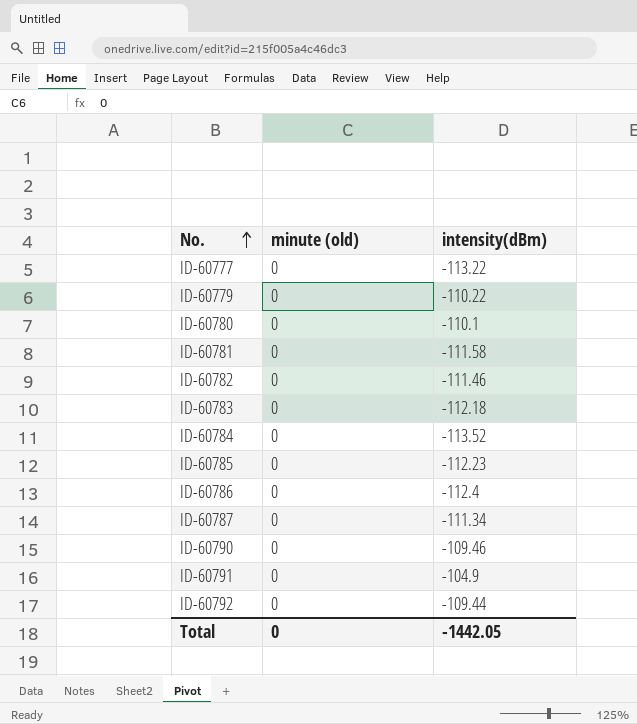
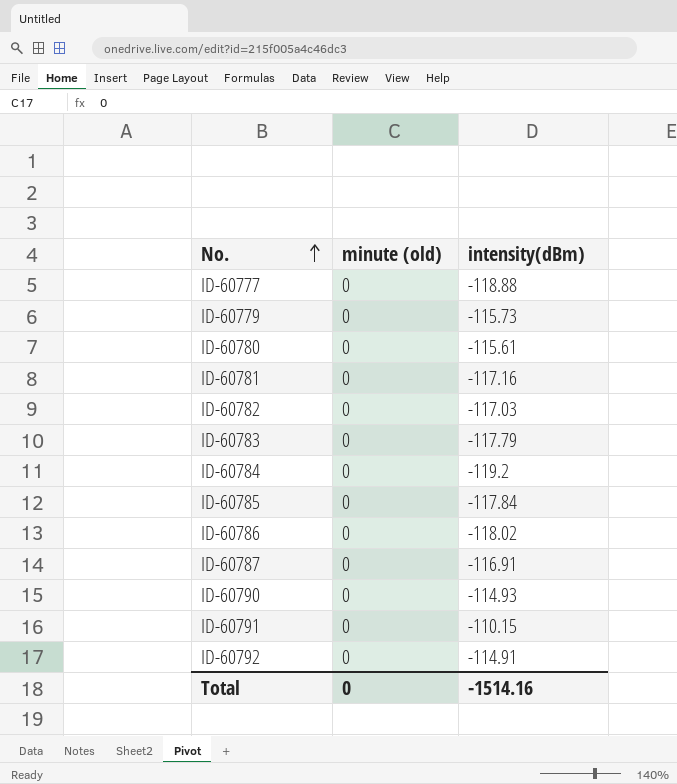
ID-60777 | intensity(dBm): -113.22 -> -118.88
ID-60779 | intensity(dBm): -110.22 -> -115.73
ID-60780 | intensity(dBm): -110.1 -> -115.61
ID-60781 | intensity(dBm): -111.58 -> -117.16
ID-60782 | intensity(dBm): -111.46 -> -117.03
ID-60783 | intensity(dBm): -112.18 -> -117.79
ID-60784 | intensity(dBm): -113.52 -> -119.2
ID-60785 | intensity(dBm): -112.23 -> -117.84
ID-60786 | intensity(dBm): -112.4 -> -118.02
ID-60787 | intensity(dBm): -111.34 -> -116.91
ID-60790 | intensity(dBm): -109.46 -> -114.93
ID-60791 | intensity(dBm): -104.9 -> -110.15
ID-60792 | intensity(dBm): -109.44 -> -114.91
Total | intensity(dBm): -1442.05 -> -1514.16

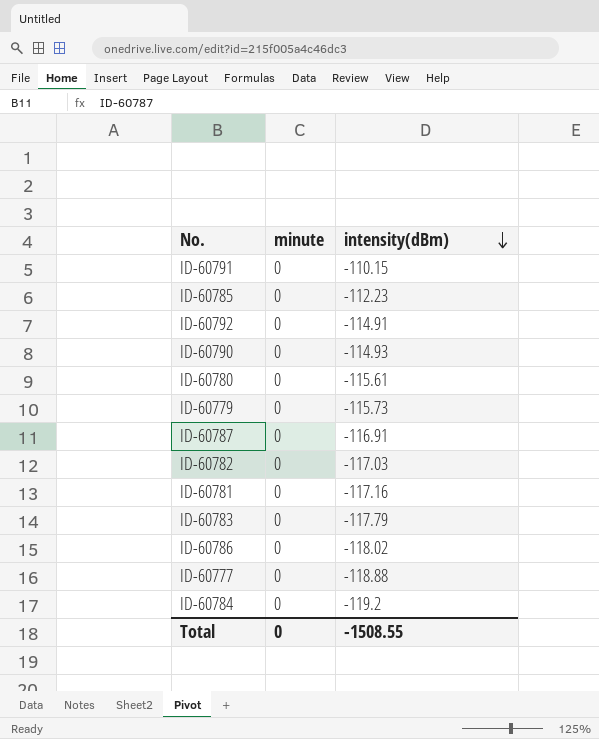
row order: No. ascending -> intensity(dBm) descending
column name: minute (old) -> minute
ID-60785 | intensity(dBm): -117.84 -> -112.23
Total | intensity(dBm): -1514.16 -> -1508.55

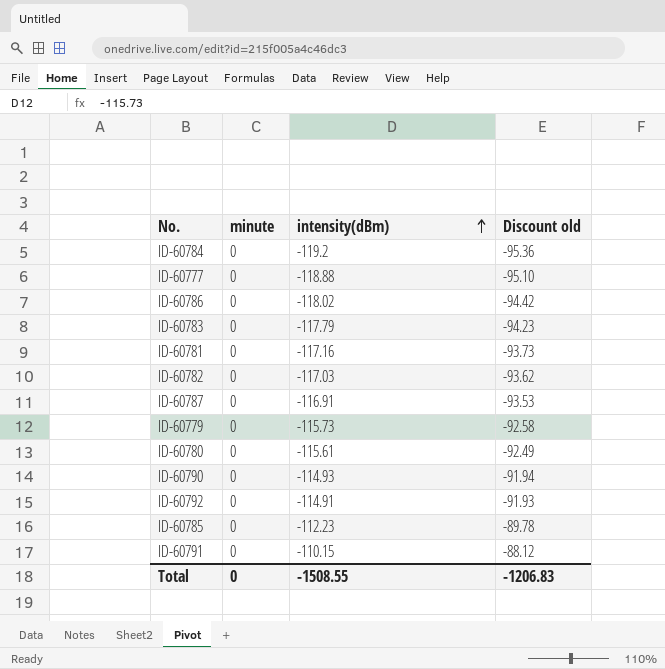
row order: intensity(dBm) descending -> intensity(dBm) ascending
column Discount old | formula: none -> [intensity(dBm)] * 0.8

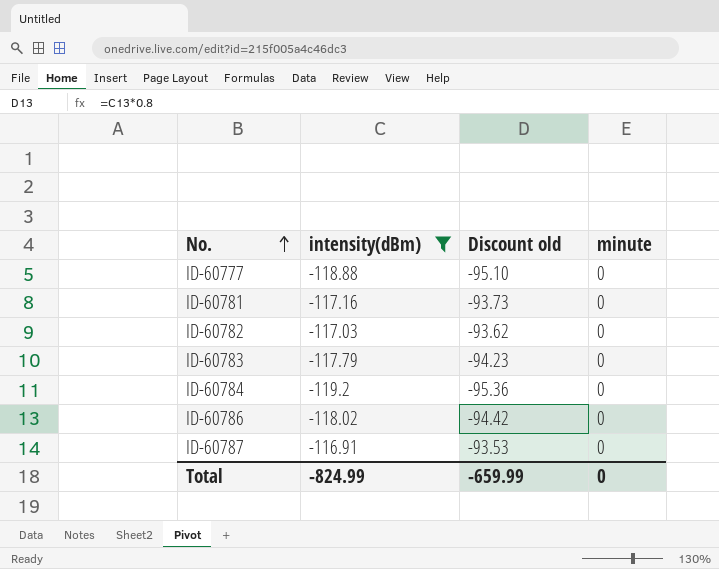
filter: none -> intensity(dBm) <= -116.91
row order: intensity(dBm) ascending -> No. ascending
column minute | position: 2 -> 4
Total | intensity(dBm): -1508.55 -> -824.99
Total | Discount old: -1206.83 -> -659.99

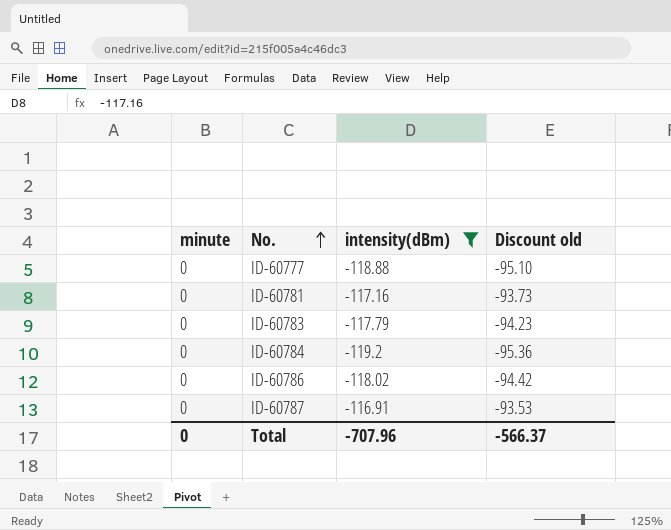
column minute | position: 4 -> 1
row ID-60782: -117.03 | -93.62 | 0 -> none
Total | intensity(dBm): -824.99 -> -707.96
Total | Discount old: -659.99 -> -566.37

